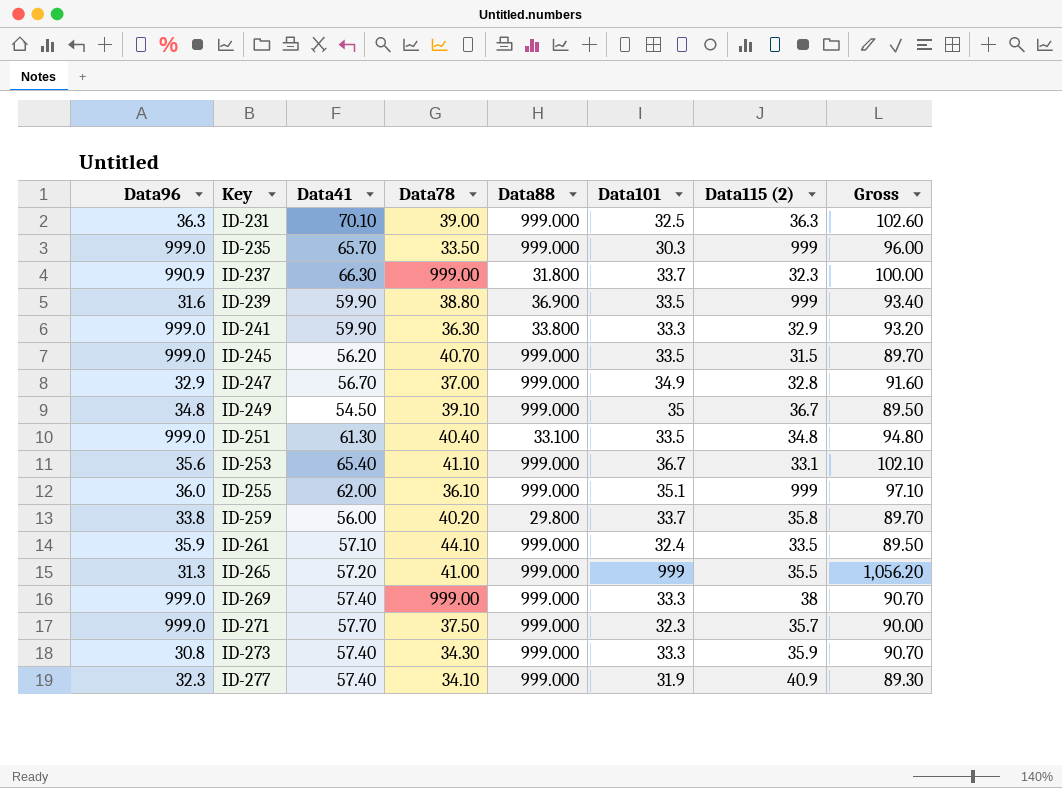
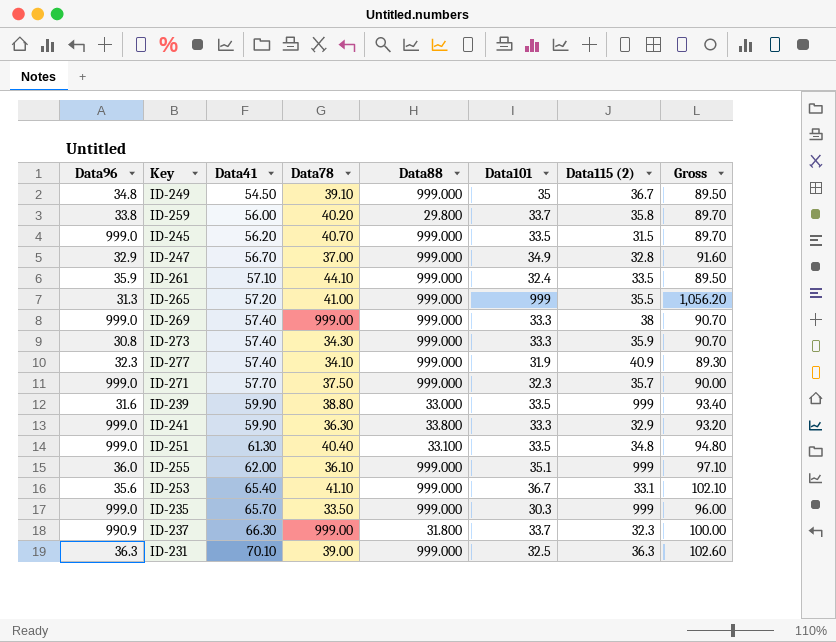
row order: Key ascending -> Data41 ascending
ID-239 | Data88: 36.900 -> 33.000

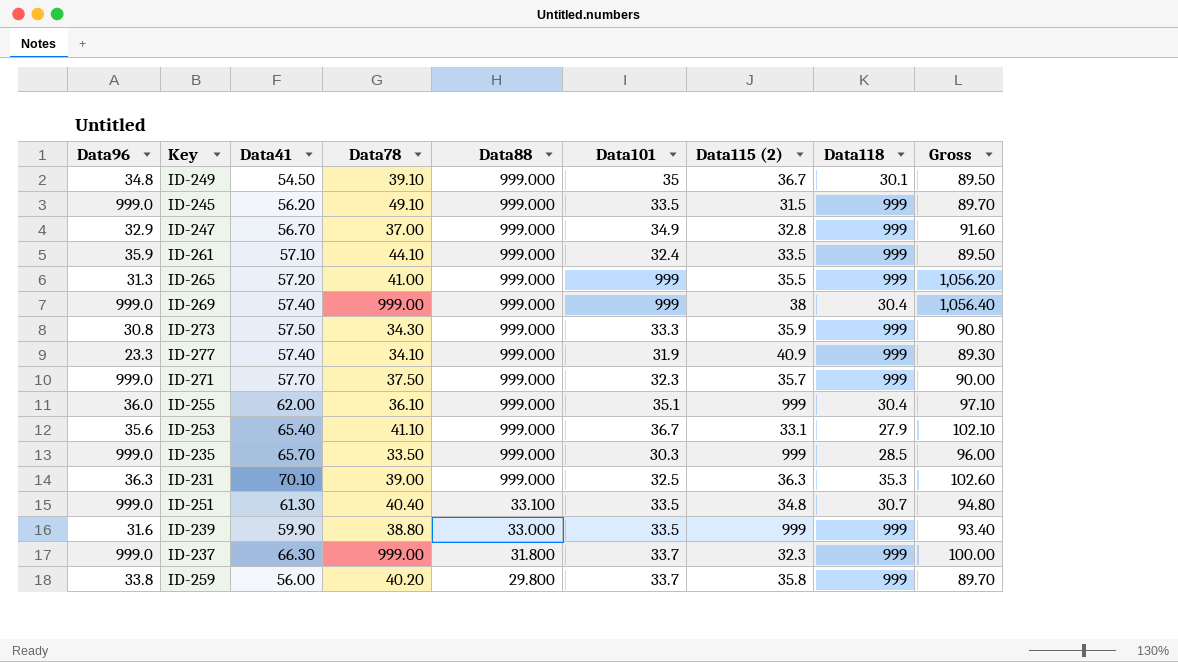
row order: Data41 ascending -> Data88 descending
column Data118 | position: none -> 8
row ID-241: 999.0 | 59.90 | 36.30 | 33.800 | 33.3 | 32.9 | 93.20 -> none
ID-245 | Data78: 40.70 -> 49.10
ID-269 | Data101: 33.3 -> 999
ID-269 | Gross: 90.70 -> 1,056.40
ID-273 | Data41: 57.40 -> 57.50
ID-273 | Gross: 90.70 -> 90.80
ID-277 | Data96: 32.3 -> 23.3
ID-237 | Data96: 990.9 -> 999.0

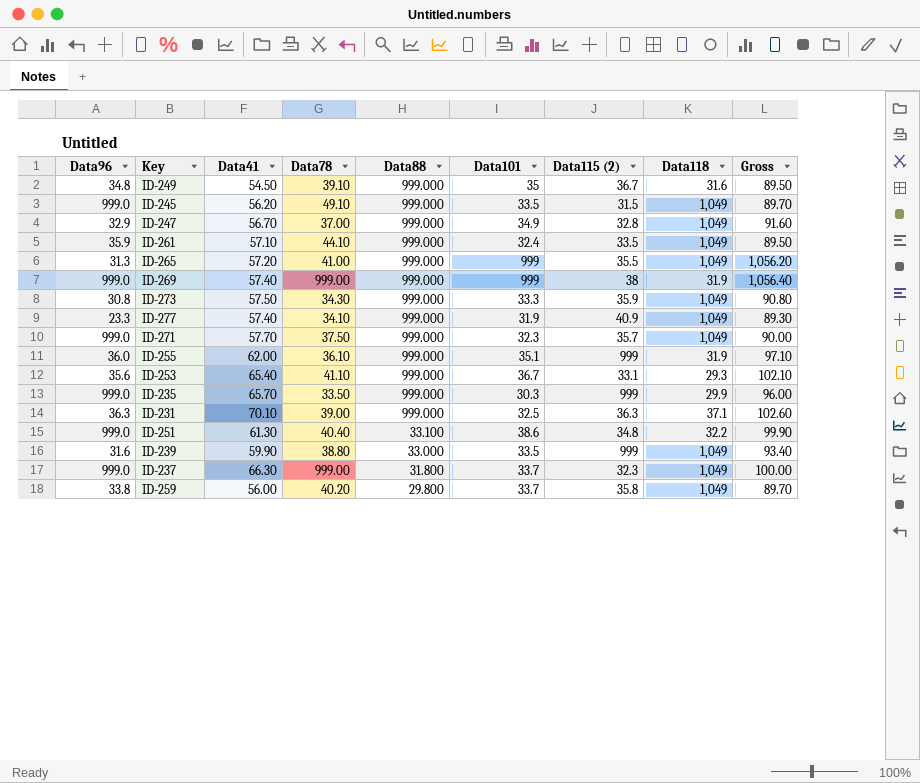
ID-249 | Data118: 30.1 -> 31.6
ID-245 | Data118: 999 -> 1,049
ID-247 | Data118: 999 -> 1,049
ID-261 | Data118: 999 -> 1,049
ID-265 | Data118: 999 -> 1,049
ID-269 | Data118: 30.4 -> 31.9
ID-273 | Data118: 999 -> 1,049
ID-277 | Data118: 999 -> 1,049
ID-271 | Data118: 999 -> 1,049
ID-255 | Data118: 30.4 -> 31.9
ID-253 | Data118: 27.9 -> 29.3
ID-235 | Data118: 28.5 -> 29.9
ID-231 | Data118: 35.3 -> 37.1
ID-251 | Data101: 33.5 -> 38.6
ID-251 | Data118: 30.7 -> 32.2
ID-251 | Gross: 94.80 -> 99.90
ID-239 | Data118: 999 -> 1,049
ID-237 | Data118: 999 -> 1,049
ID-259 | Data118: 999 -> 1,049

